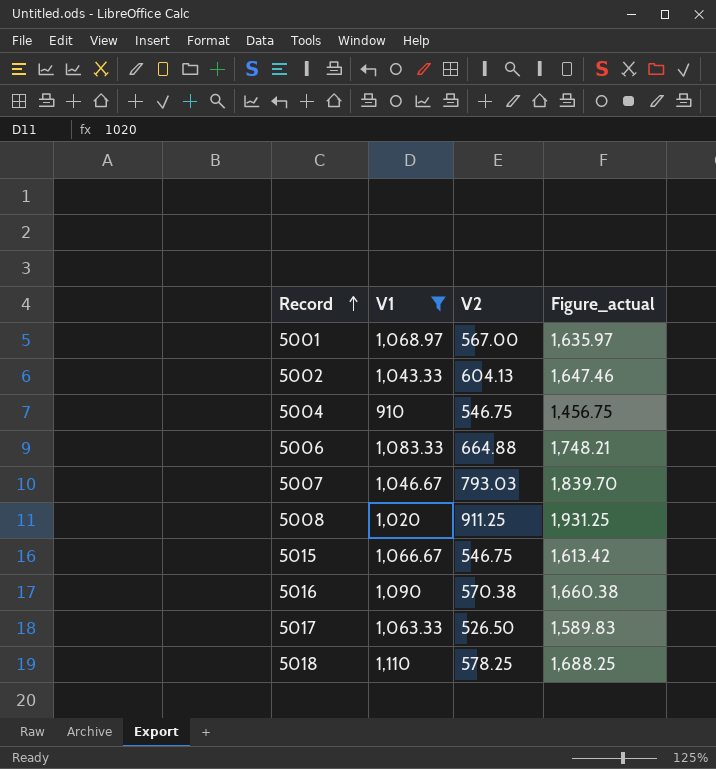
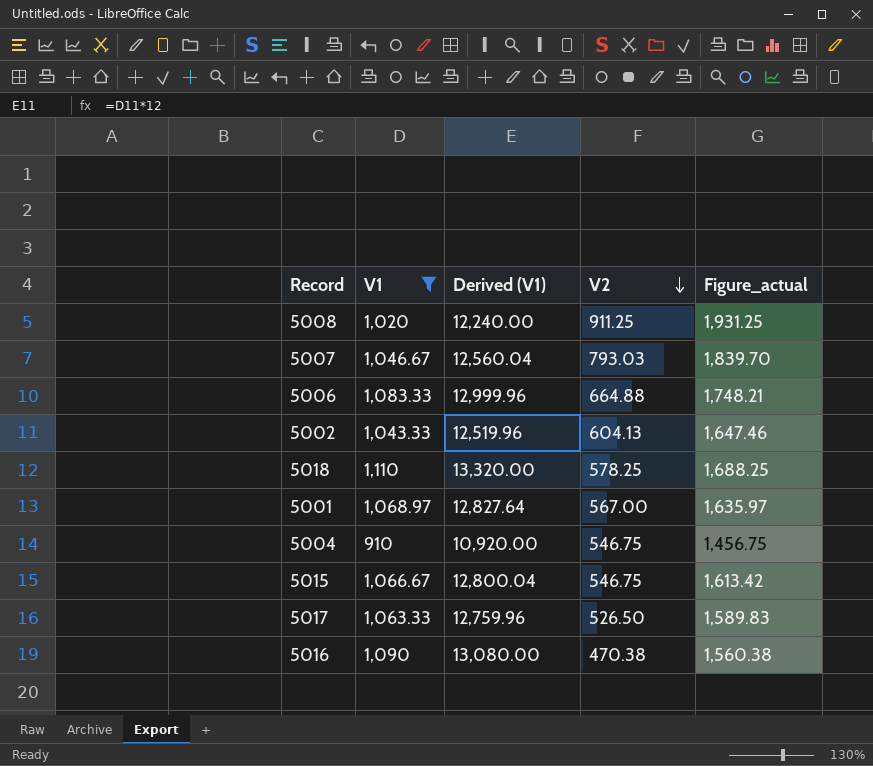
row order: Record ascending -> V2 descending
column Derived (V1) | formula: none -> [V1] * 12
5016 | V2: 570.38 -> 470.38
5016 | Figure_actual: 1,660.38 -> 1,560.38

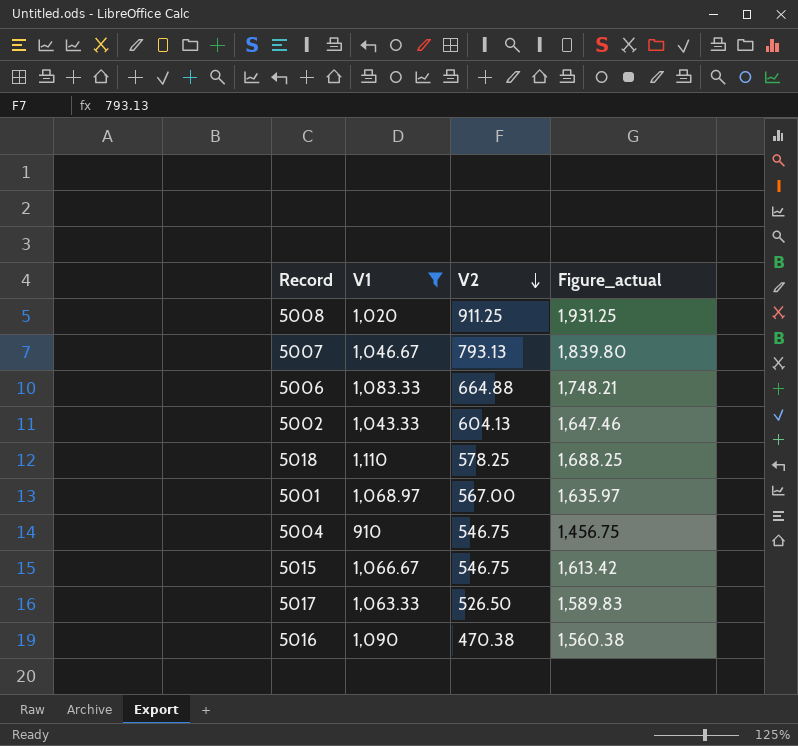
column Derived (V1) | formula: [V1] * 12 -> none
5007 | V2: 793.03 -> 793.13
5007 | Figure_actual: 1,839.70 -> 1,839.80

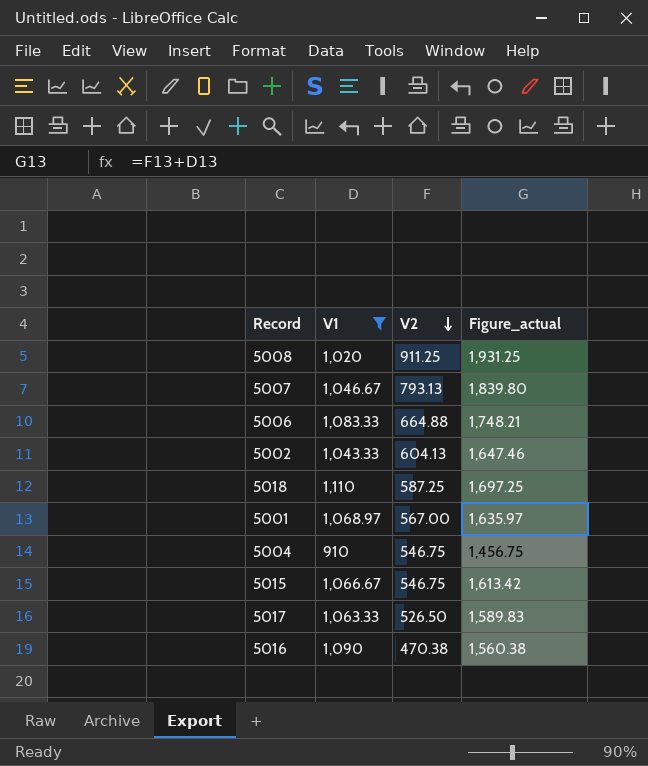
5018 | V2: 578.25 -> 587.25
5018 | Figure_actual: 1,688.25 -> 1,697.25

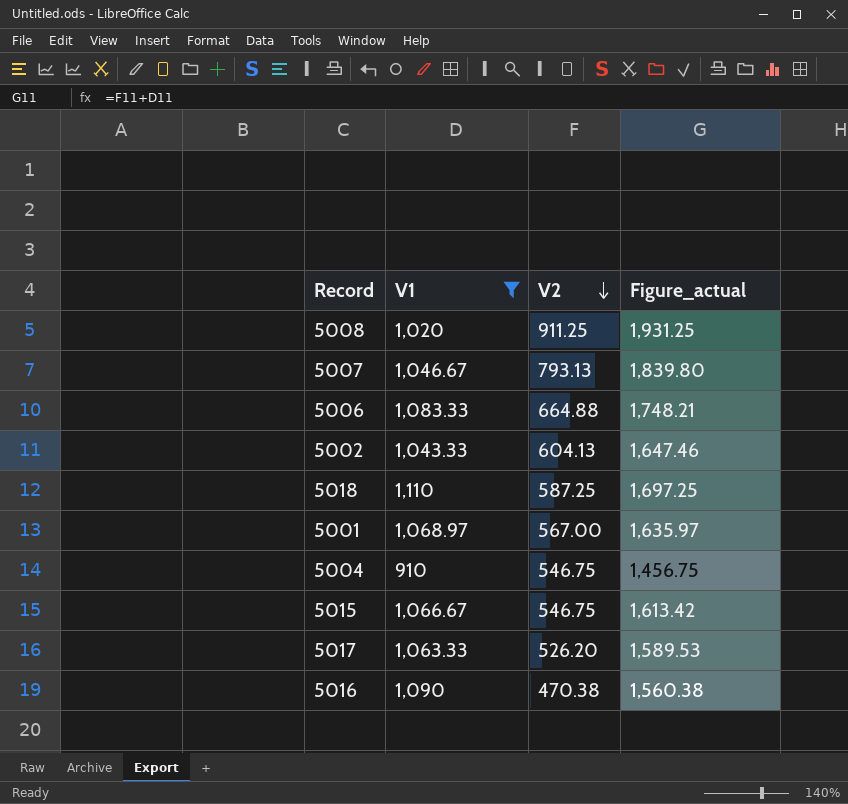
5017 | V2: 526.50 -> 526.20
5017 | Figure_actual: 1,589.83 -> 1,589.53

